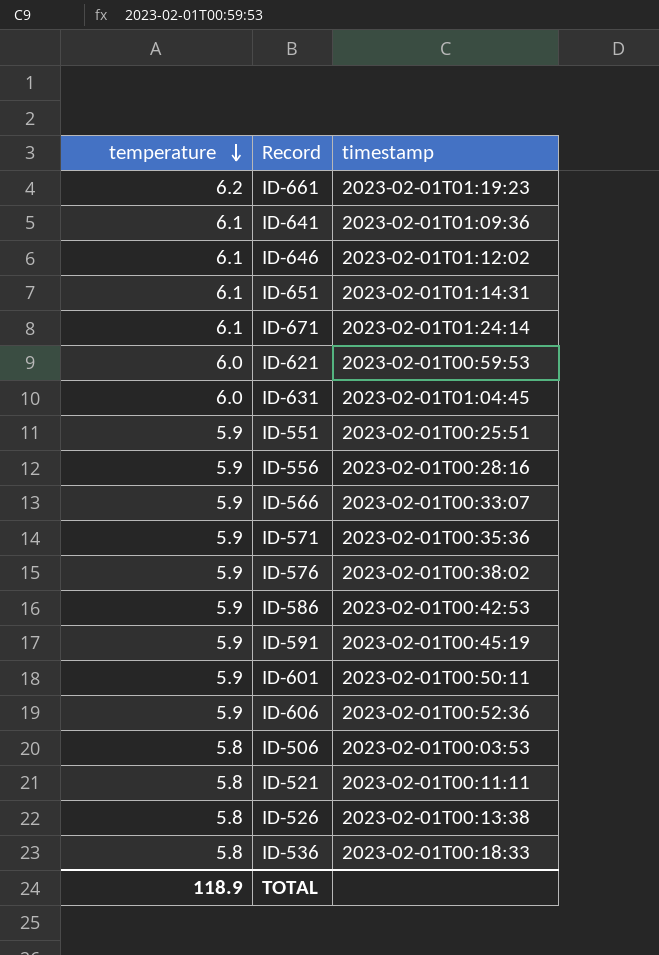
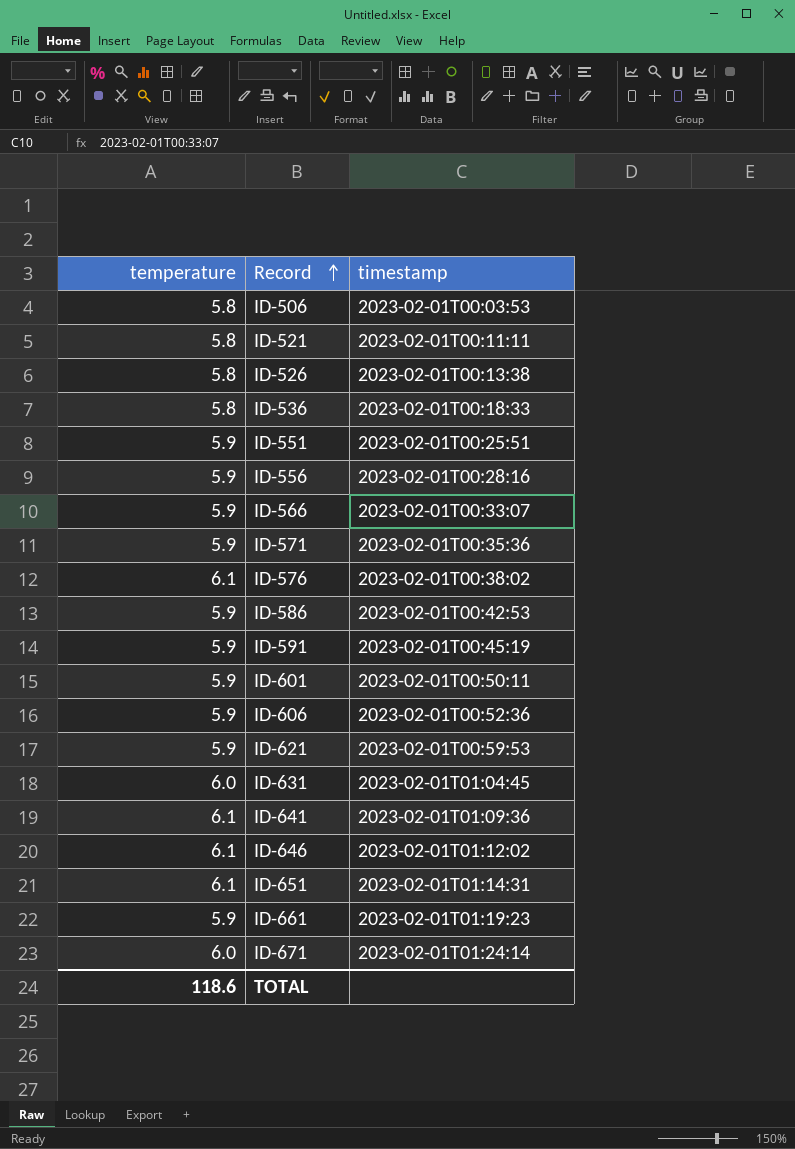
row order: temperature descending -> Record ascending
ID-576 | temperature: 5.9 -> 6.1
ID-621 | temperature: 6.0 -> 5.9
ID-661 | temperature: 6.2 -> 5.9
ID-671 | temperature: 6.1 -> 6.0
TOTAL | temperature: 118.9 -> 118.6

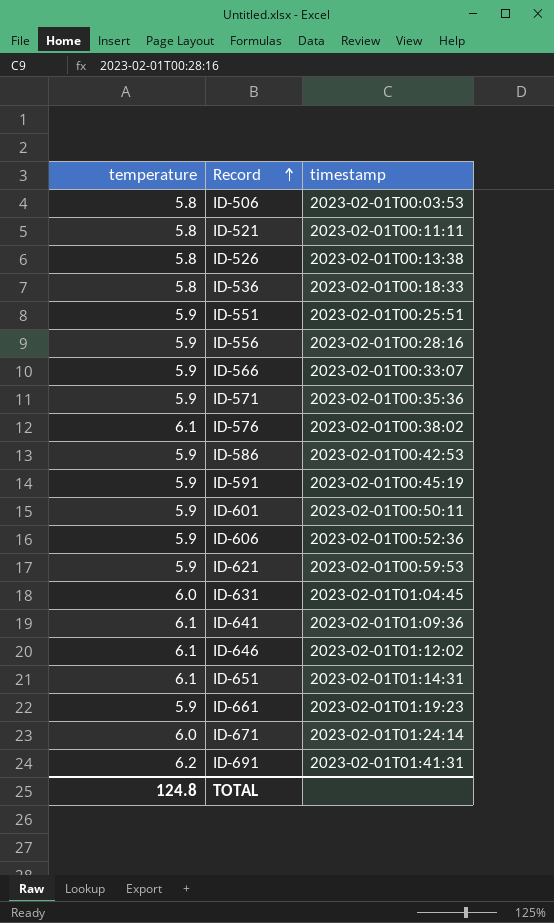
row ID-691: none -> 6.2 | 2023-02-01T01:41:31
TOTAL | temperature: 118.6 -> 124.8

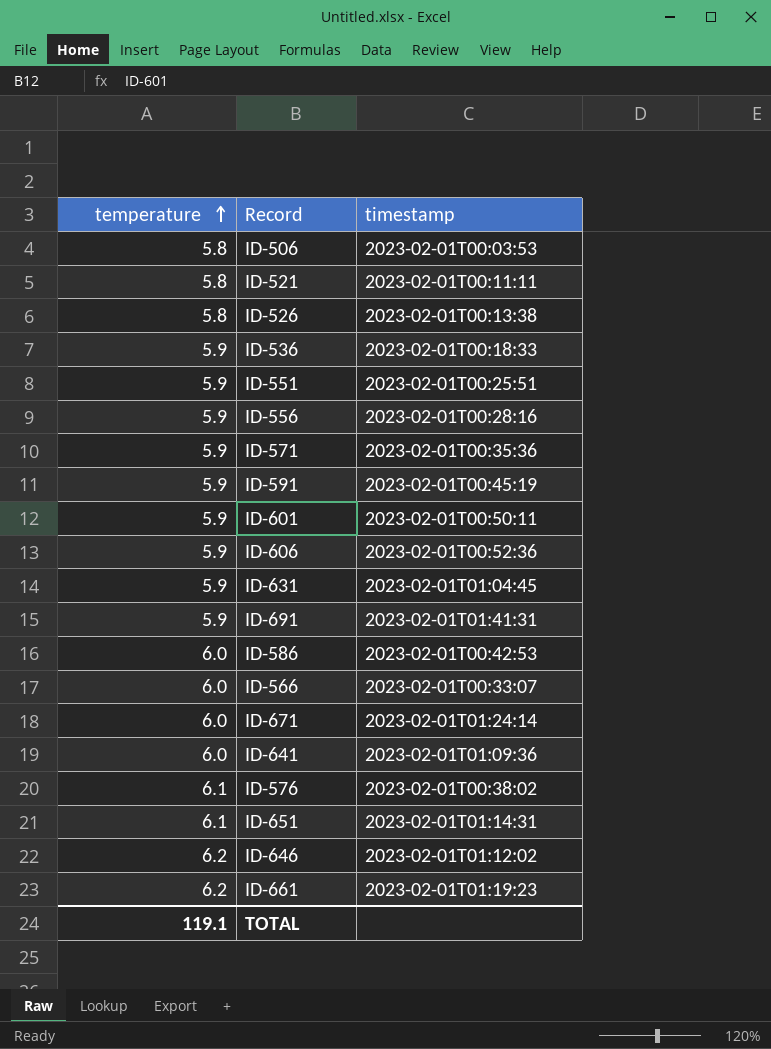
row order: Record ascending -> temperature ascending
row ID-621: 5.9 | 2023-02-01T00:59:53 -> none
ID-536 | temperature: 5.8 -> 5.9
ID-631 | temperature: 6.0 -> 5.9
ID-691 | temperature: 6.2 -> 5.9
ID-586 | temperature: 5.9 -> 6.0
ID-566 | temperature: 5.9 -> 6.0
ID-641 | temperature: 6.1 -> 6.0
ID-646 | temperature: 6.1 -> 6.2
ID-661 | temperature: 5.9 -> 6.2
TOTAL | temperature: 124.8 -> 119.1

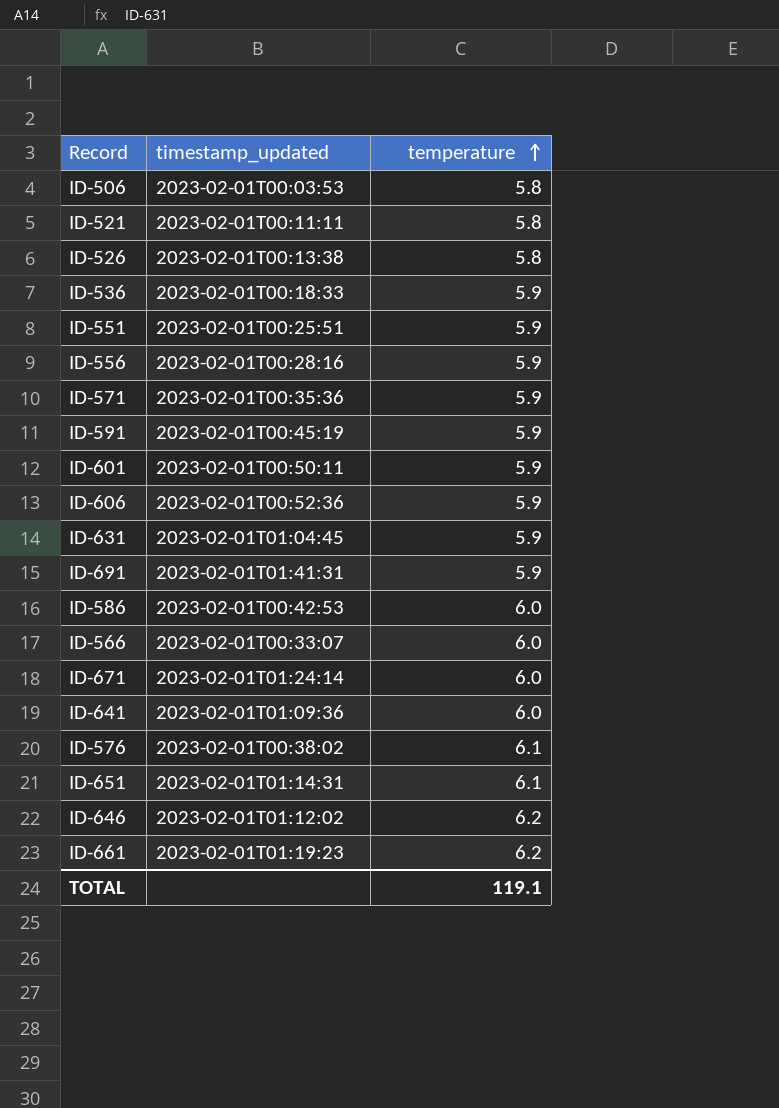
column name: timestamp -> timestamp_updated
column temperature | position: 1 -> 3

